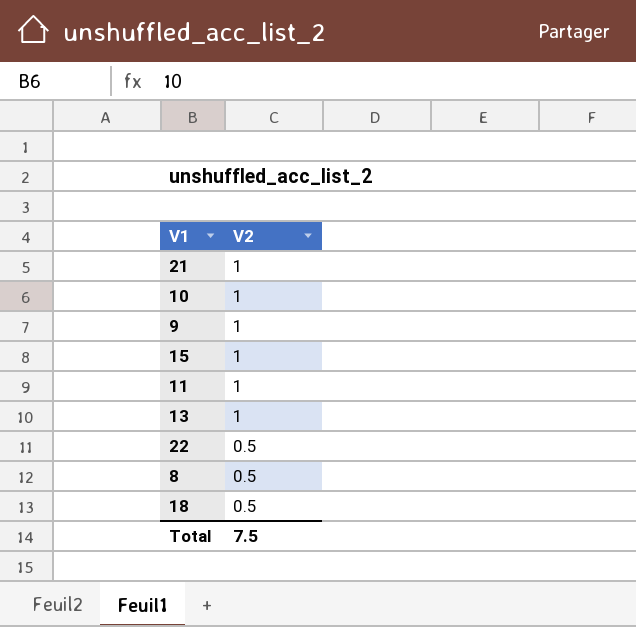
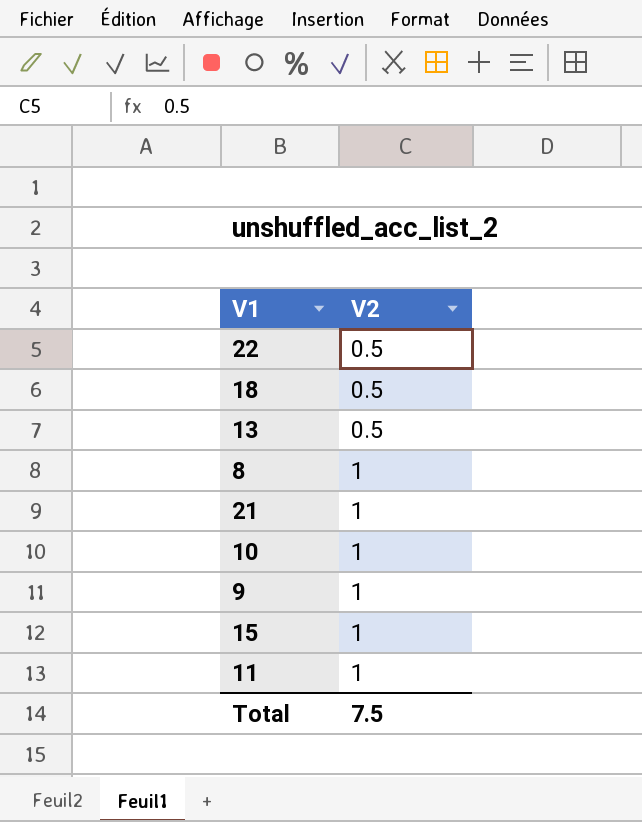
row order: V2 descending -> V2 ascending
13 | V2: 1 -> 0.5
8 | V2: 0.5 -> 1

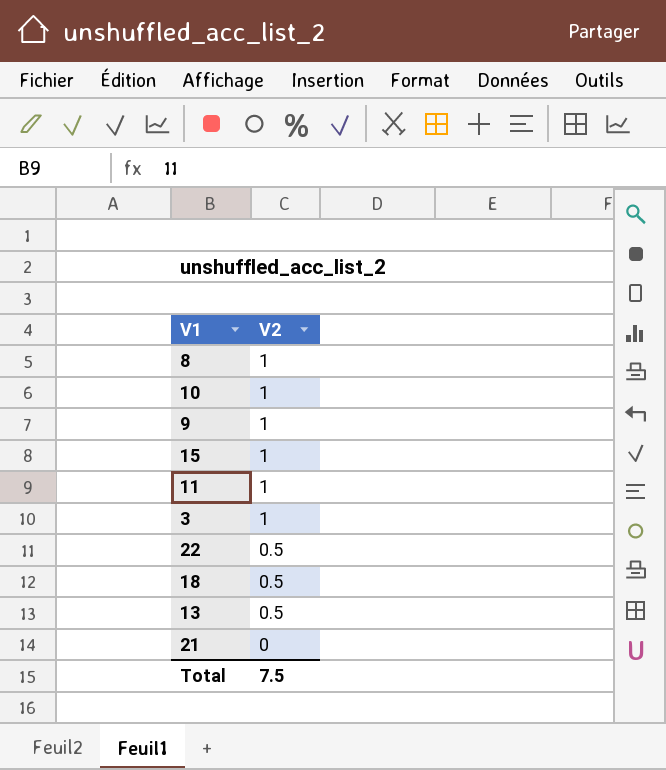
row order: V2 ascending -> V2 descending
row 3: none -> 1
21 | V2: 1 -> 0

